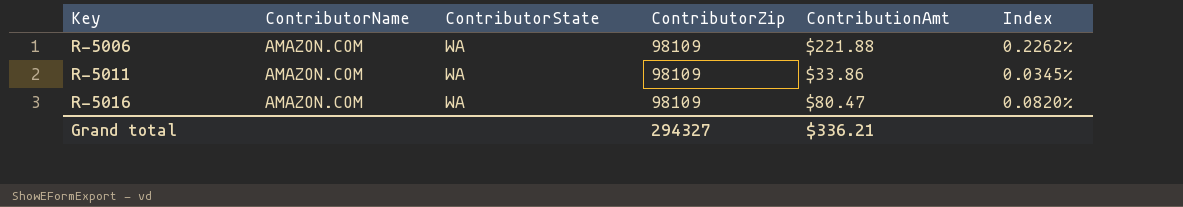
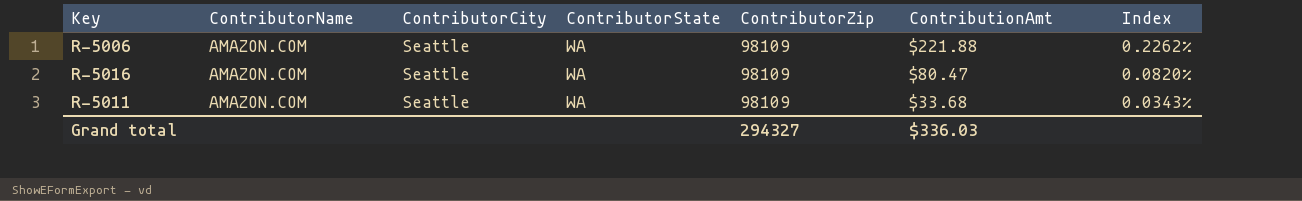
row order: Key ascending -> ContributionAmt descending
column ContributorCity | position: none -> 3
R-5011 | ContributionAmt: $33.86 -> $33.68
R-5011 | Index: 0.0345% -> 0.0343%
Grand total | ContributionAmt: $336.21 -> $336.03

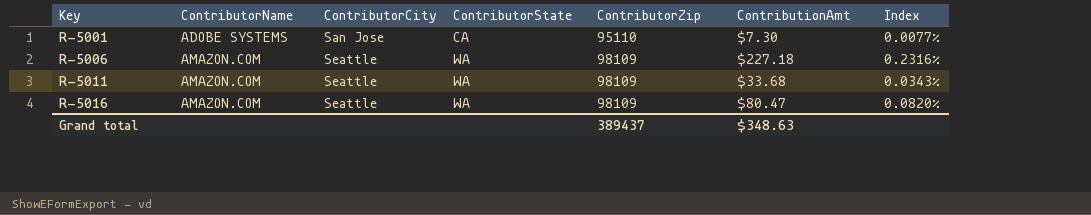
row order: ContributionAmt descending -> Key ascending
row R-5001: none -> ADOBE SYSTEMS | San Jose | CA | 95110 | $7.30 | 0.0077%
R-5006 | ContributionAmt: $221.88 -> $227.18
R-5006 | Index: 0.2262% -> 0.2316%
Grand total | ContributorZip: 294327 -> 389437
Grand total | ContributionAmt: $336.03 -> $348.63

